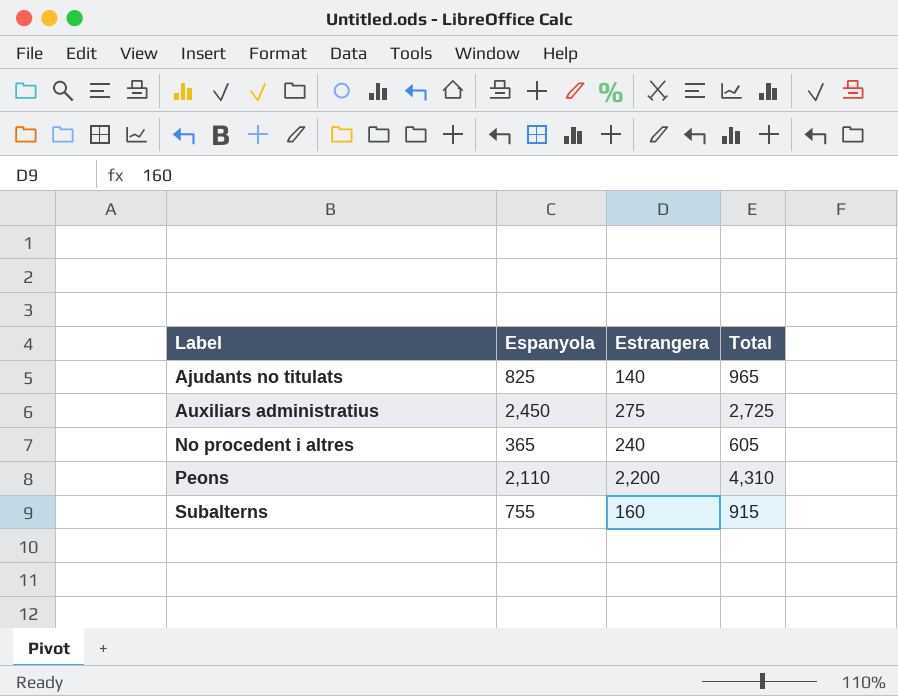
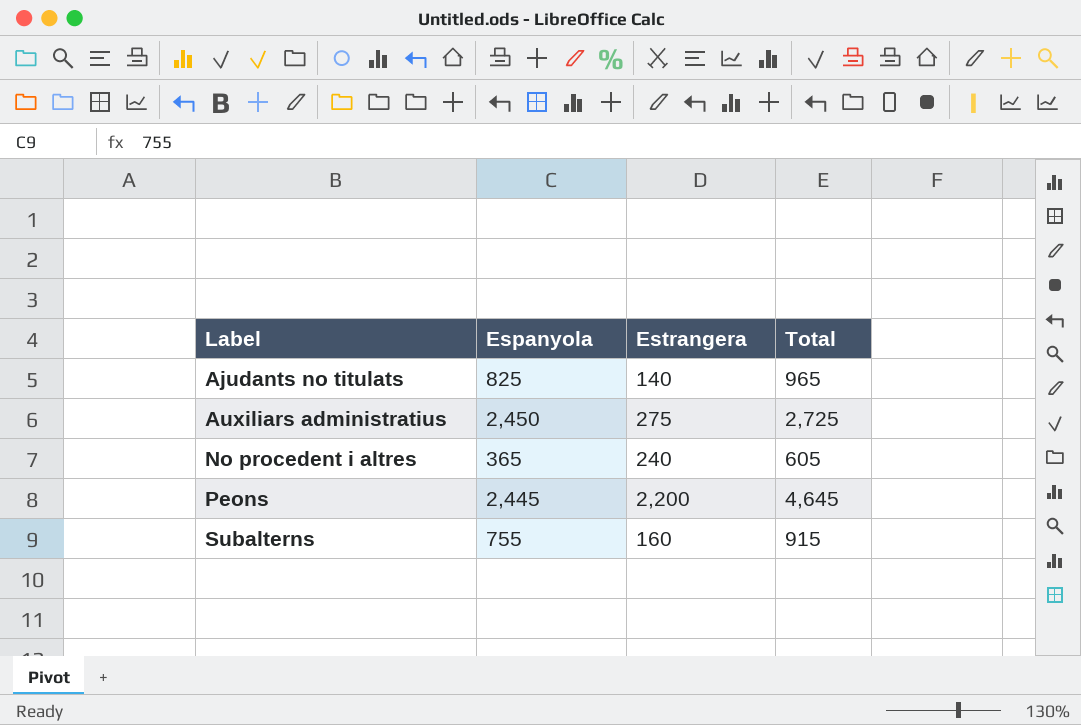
Peons | Espanyola: 2,110 -> 2,445
Peons | Total: 4,310 -> 4,645

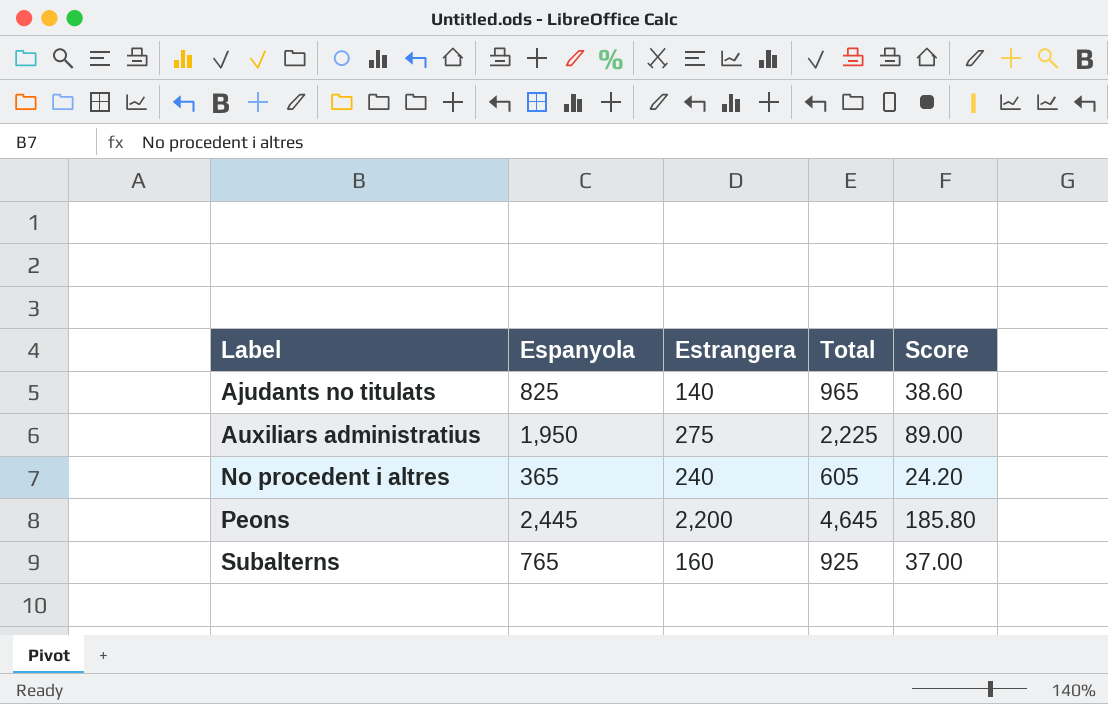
column Score | formula: none -> [Total] * 0.04
Auxiliars administratius | Espanyola: 2,450 -> 1,950
Auxiliars administratius | Total: 2,725 -> 2,225
Subalterns | Espanyola: 755 -> 765
Subalterns | Total: 915 -> 925

